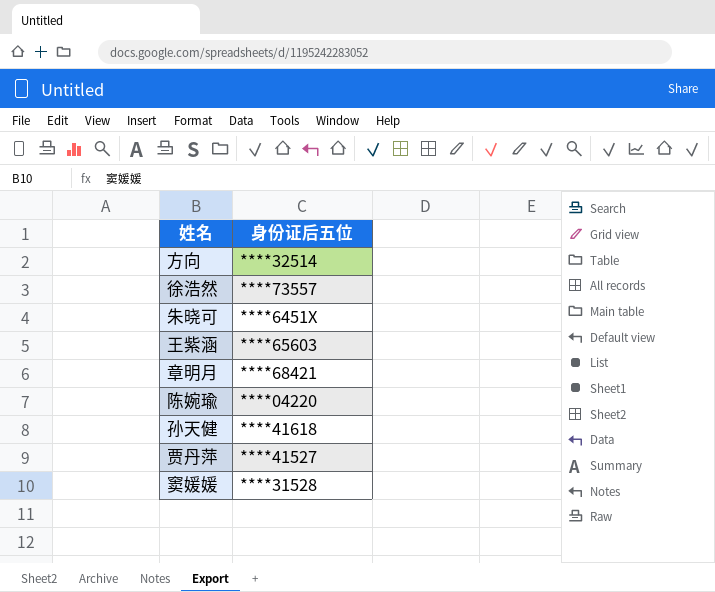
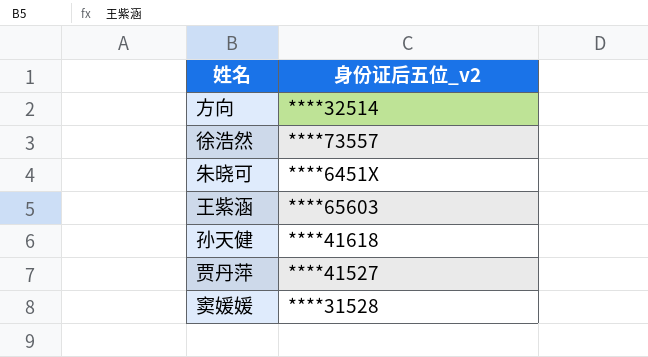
column name: 身份证后五位 -> 身份证后五位_v2
row 章明月: ****68421 -> none
row 陈婉瑜: ****04220 -> none

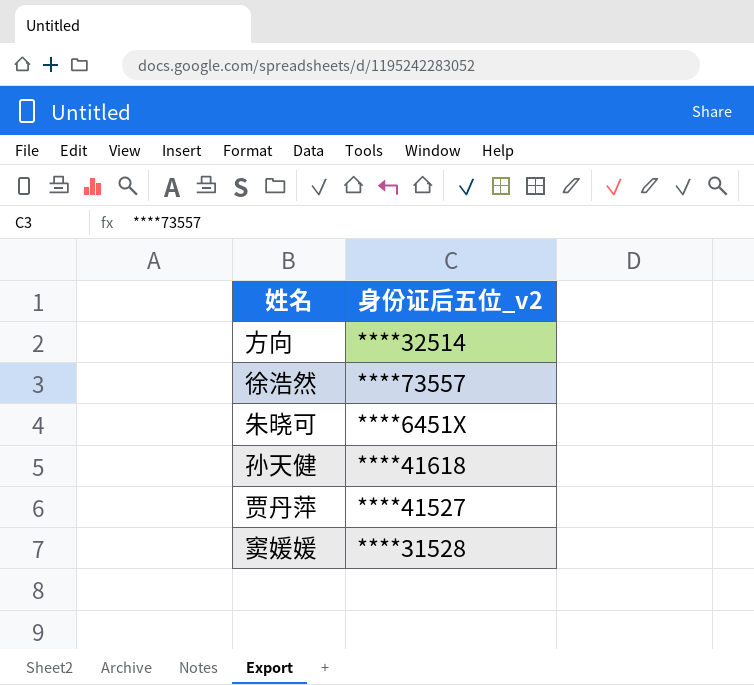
row 王紫涵: ****65603 -> none

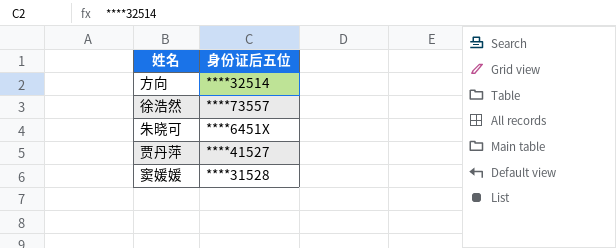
column name: 身份证后五位_v2 -> 身份证后五位
row 孙天健: ****41618 -> none

